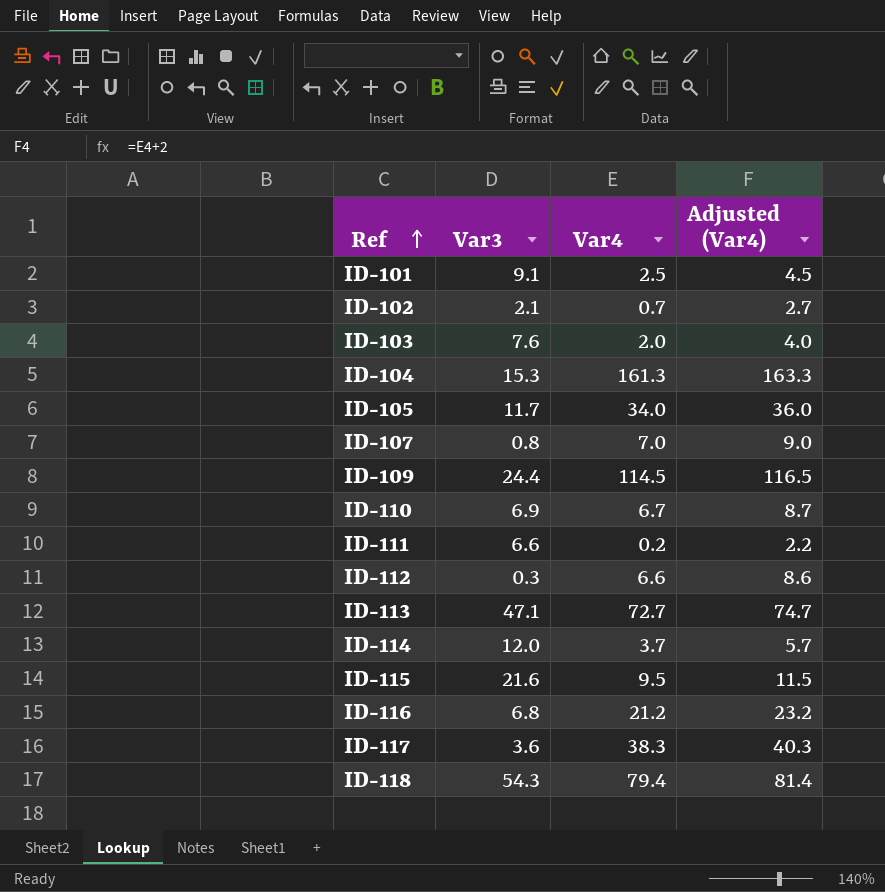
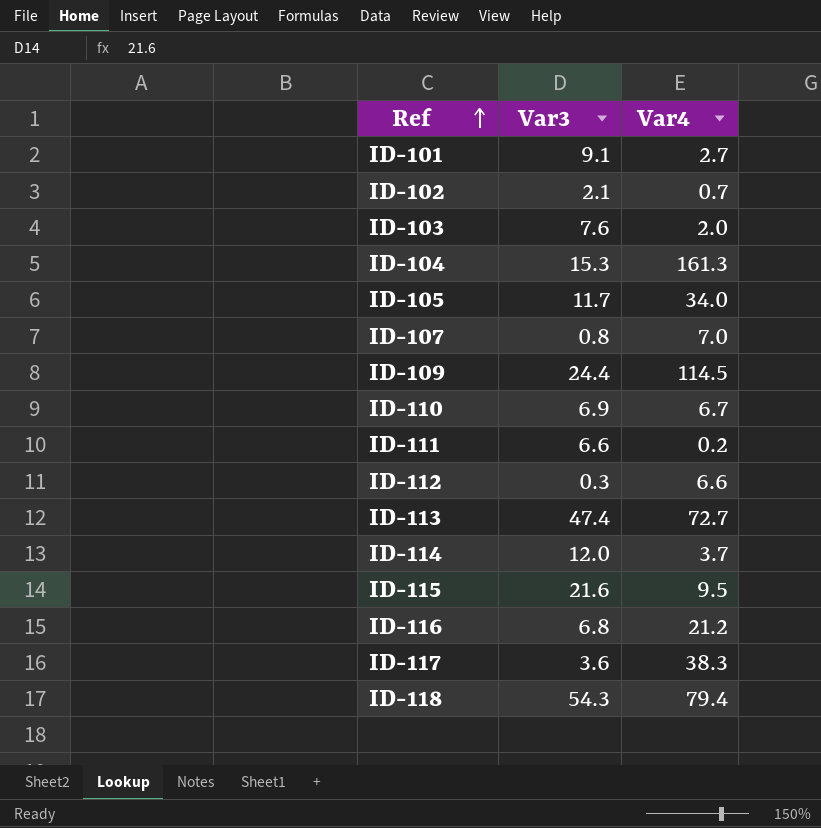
column Adjusted (Var4) | formula: [Var4] + 2 -> none
ID-101 | Var4: 2.5 -> 2.7
ID-113 | Var3: 47.1 -> 47.4

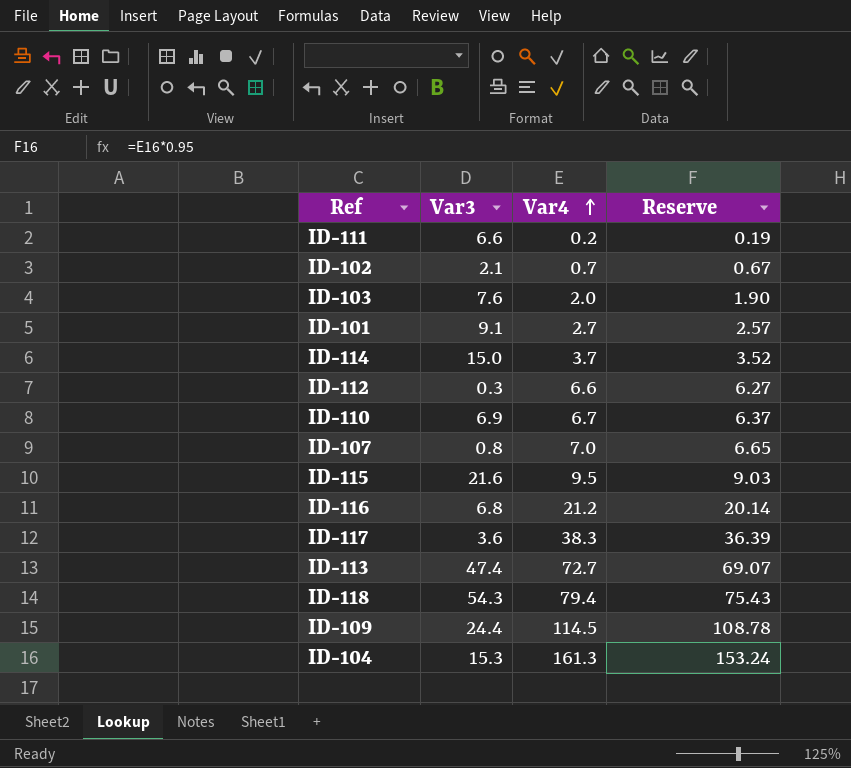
row order: Ref ascending -> Var4 ascending
column Reserve | formula: none -> [Var4] * 0.95
row ID-105: 11.7 | 34.0 -> none
ID-114 | Var3: 12.0 -> 15.0

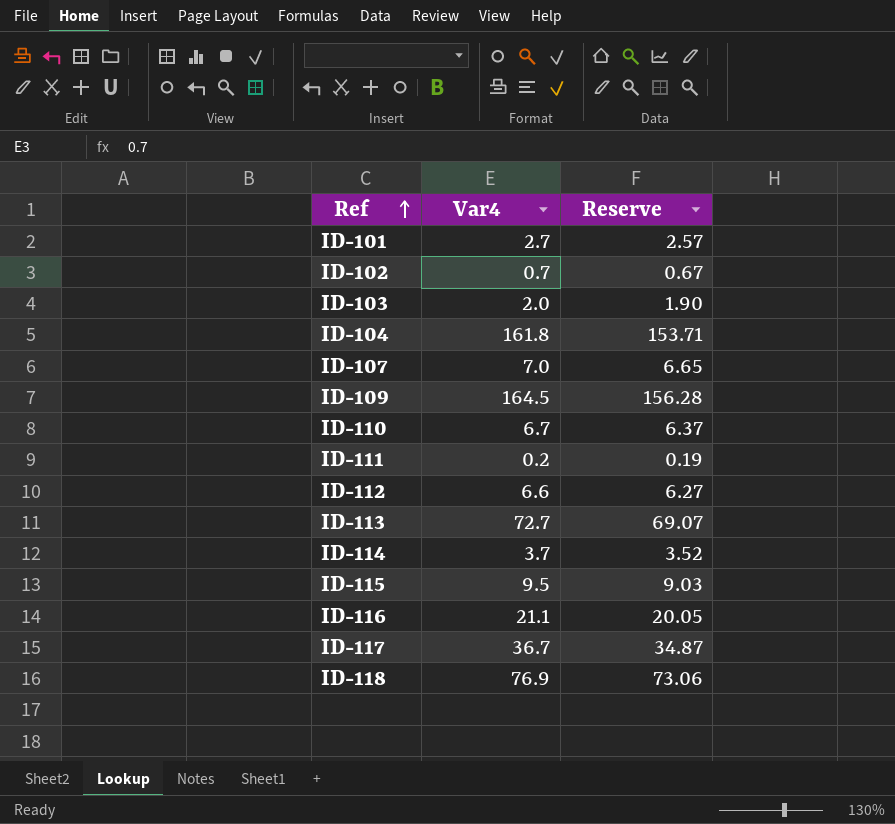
row order: Var4 ascending -> Ref ascending
column Var3 | position: 2 -> none
ID-104 | Var4: 161.3 -> 161.8
ID-104 | Reserve: 153.24 -> 153.71
ID-109 | Var4: 114.5 -> 164.5
ID-109 | Reserve: 108.78 -> 156.28
ID-116 | Var4: 21.2 -> 21.1
ID-116 | Reserve: 20.14 -> 20.05
ID-117 | Var4: 38.3 -> 36.7
ID-117 | Reserve: 36.39 -> 34.87
ID-118 | Var4: 79.4 -> 76.9
ID-118 | Reserve: 75.43 -> 73.06

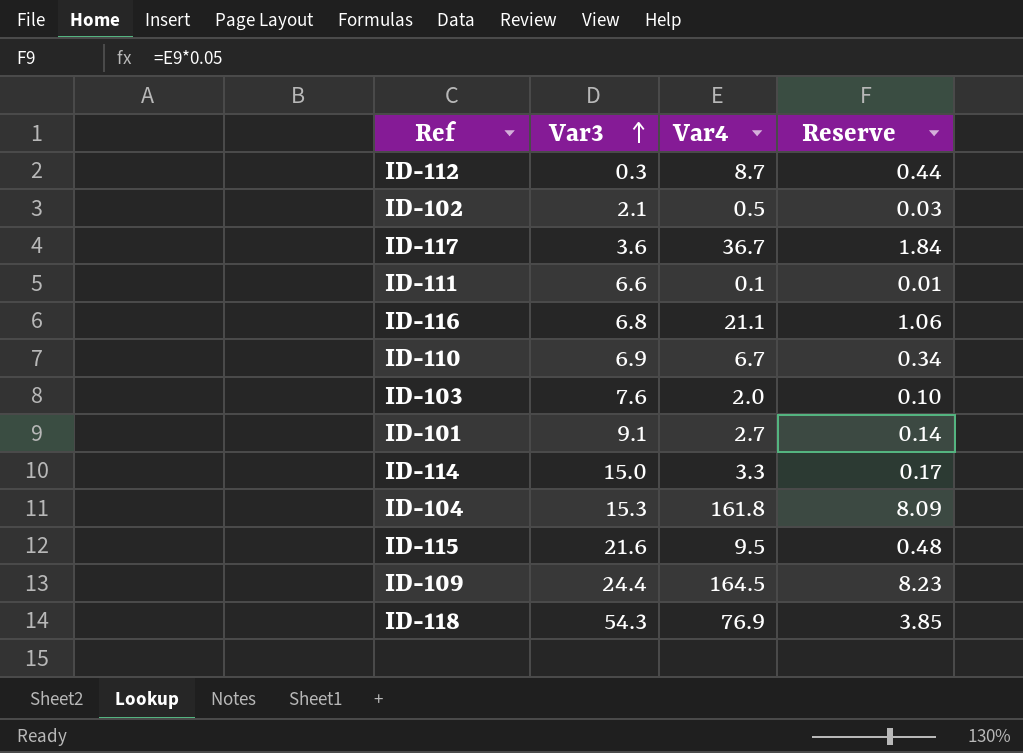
row order: Ref ascending -> Var3 ascending
column Var3 | position: none -> 2
column Reserve | formula: [Var4] * 0.95 -> [Var4] * 0.05
row ID-107: 7.0 | 6.65 -> none
row ID-113: 72.7 | 69.07 -> none
ID-112 | Var4: 6.6 -> 8.7
ID-102 | Var4: 0.7 -> 0.5
ID-111 | Var4: 0.2 -> 0.1
ID-114 | Var4: 3.7 -> 3.3

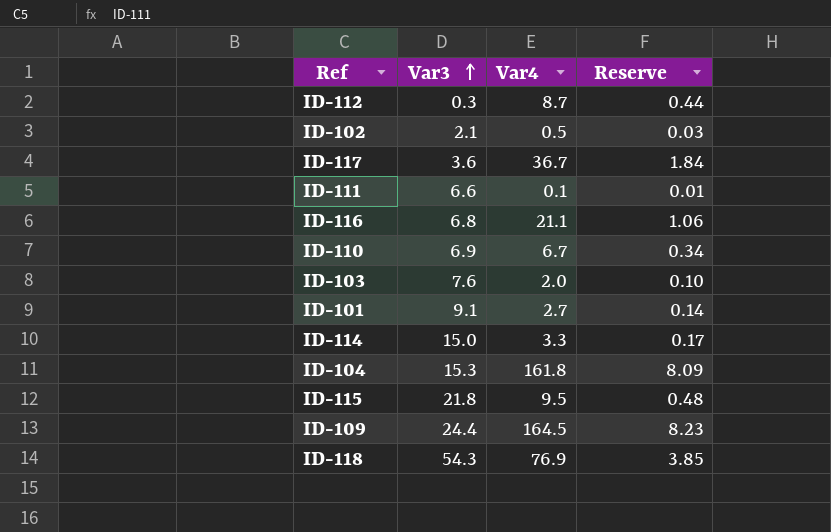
ID-115 | Var3: 21.6 -> 21.8

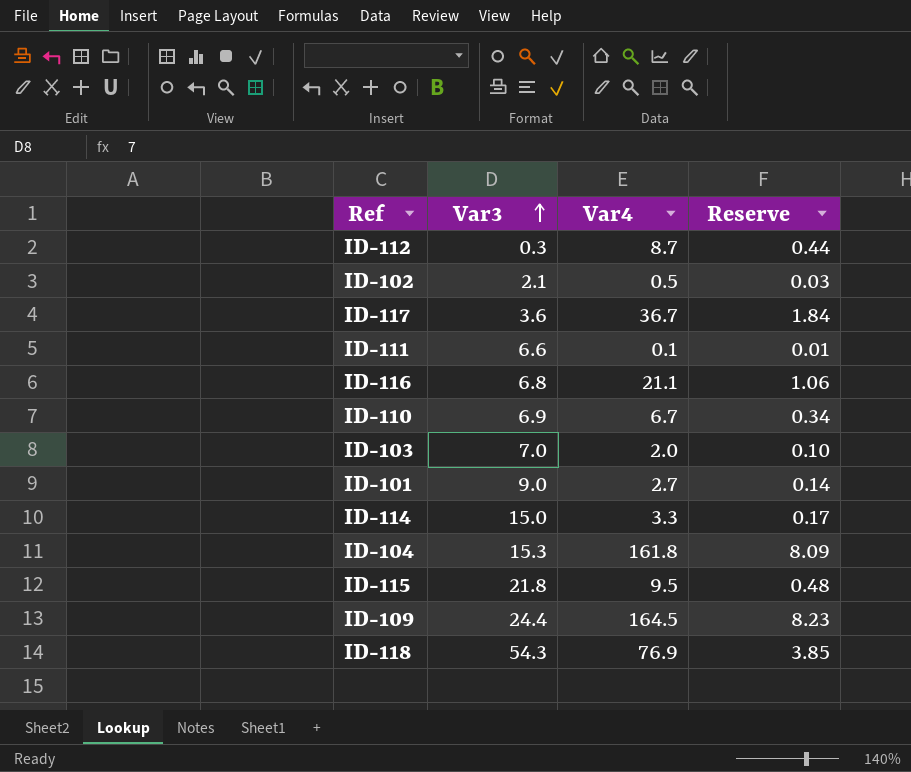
ID-103 | Var3: 7.6 -> 7.0
ID-101 | Var3: 9.1 -> 9.0

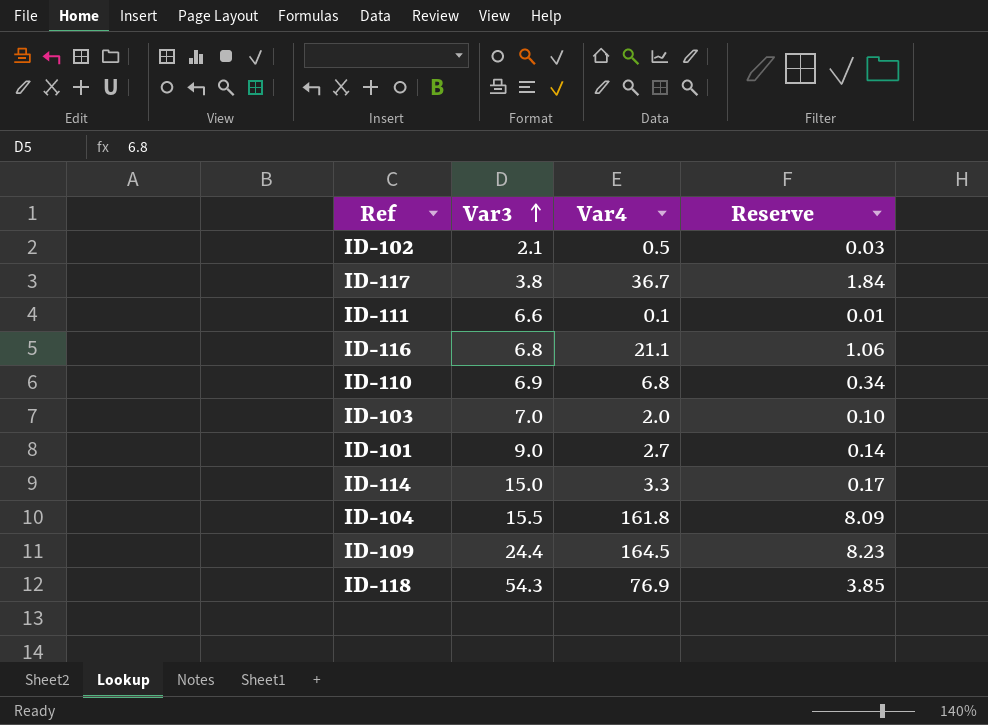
row ID-112: 0.3 | 8.7 | 0.44 -> none
row ID-115: 21.8 | 9.5 | 0.48 -> none
ID-117 | Var3: 3.6 -> 3.8
ID-110 | Var4: 6.7 -> 6.8
ID-104 | Var3: 15.3 -> 15.5

